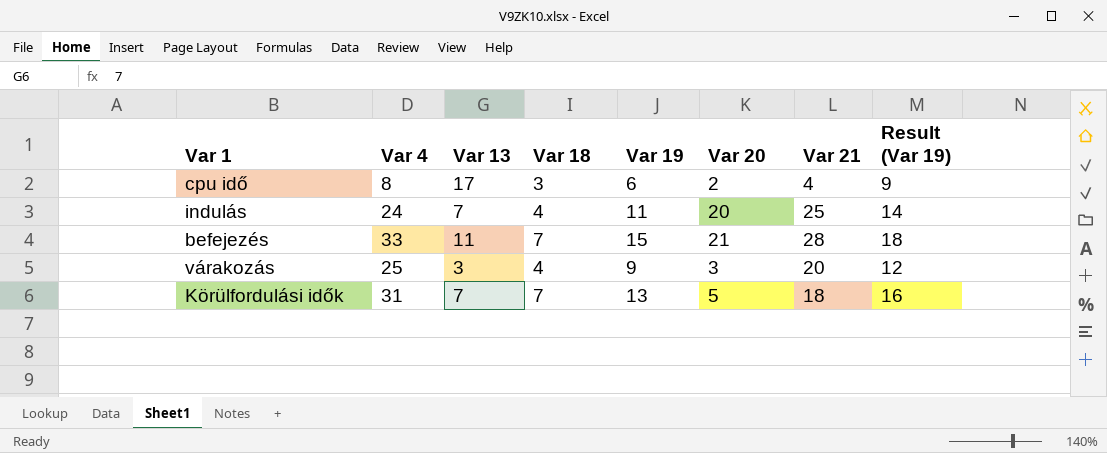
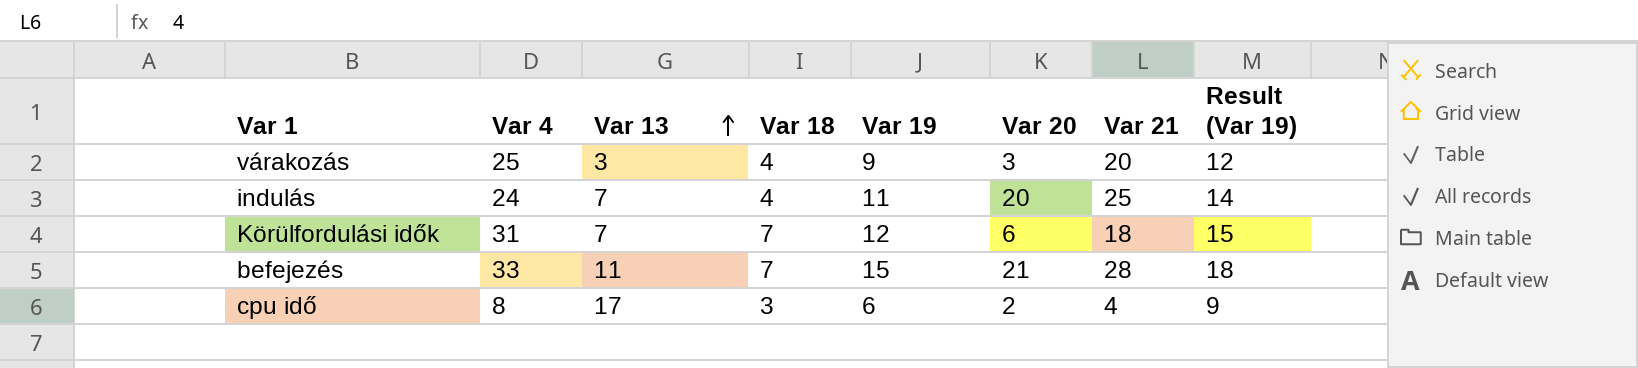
row order: none -> Var 13 ascending
Körülfordulási idők | Var 19: 13 -> 12
Körülfordulási idők | Var 20: 5 -> 6
Körülfordulási idők | Result (Var 19): 16 -> 15

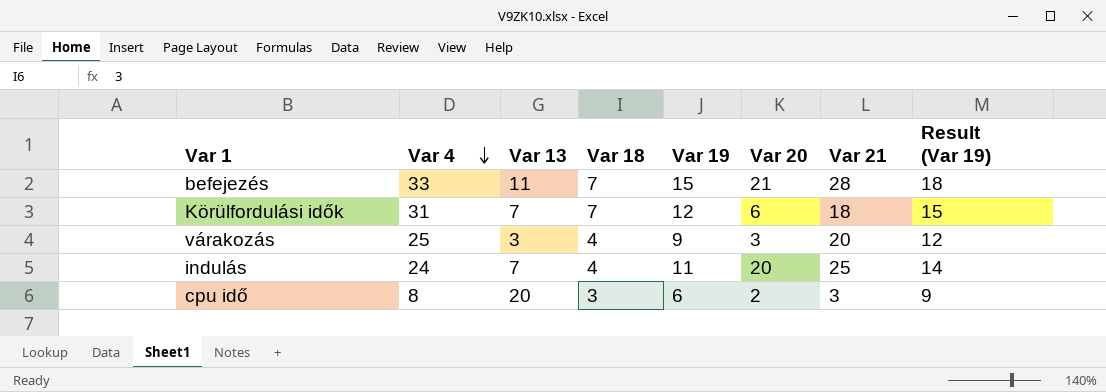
row order: Var 13 ascending -> Var 4 descending
cpu idő | Var 13: 17 -> 20
cpu idő | Var 21: 4 -> 3

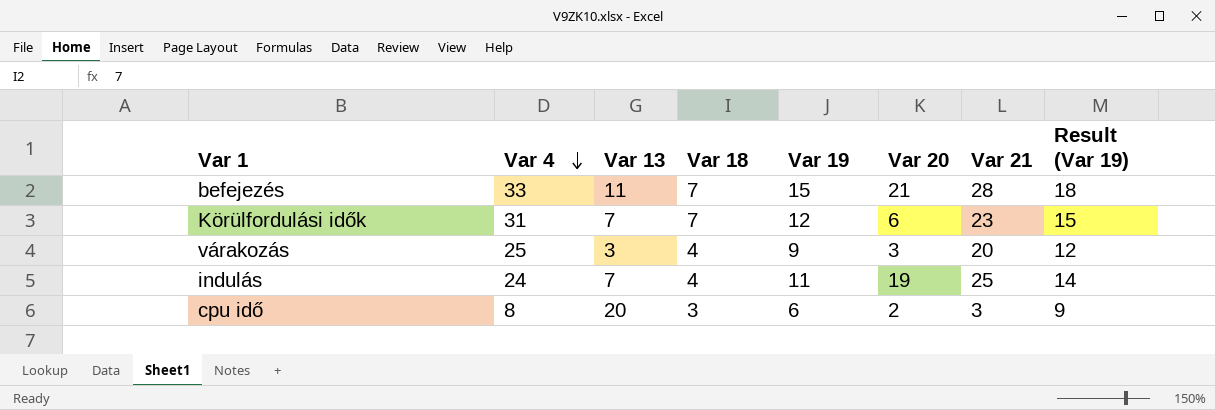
Körülfordulási idők | Var 21: 18 -> 23
indulás | Var 20: 20 -> 19

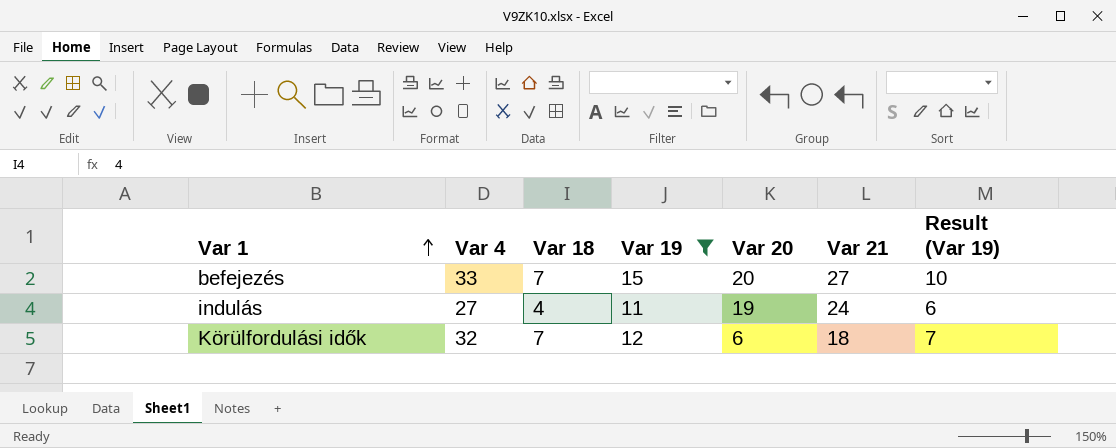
filter: none -> Var 19 >= 11
row order: Var 4 descending -> Var 1 ascending
column Var 13 | position: 3 -> none
column Result (Var 19) | formula: [Var 19] + 3 -> [Var 19] - 5
befejezés | Var 20: 21 -> 20
befejezés | Var 21: 28 -> 27
indulás | Var 4: 24 -> 27
indulás | Var 21: 25 -> 24
Körülfordulási idők | Var 4: 31 -> 32
Körülfordulási idők | Var 21: 23 -> 18

